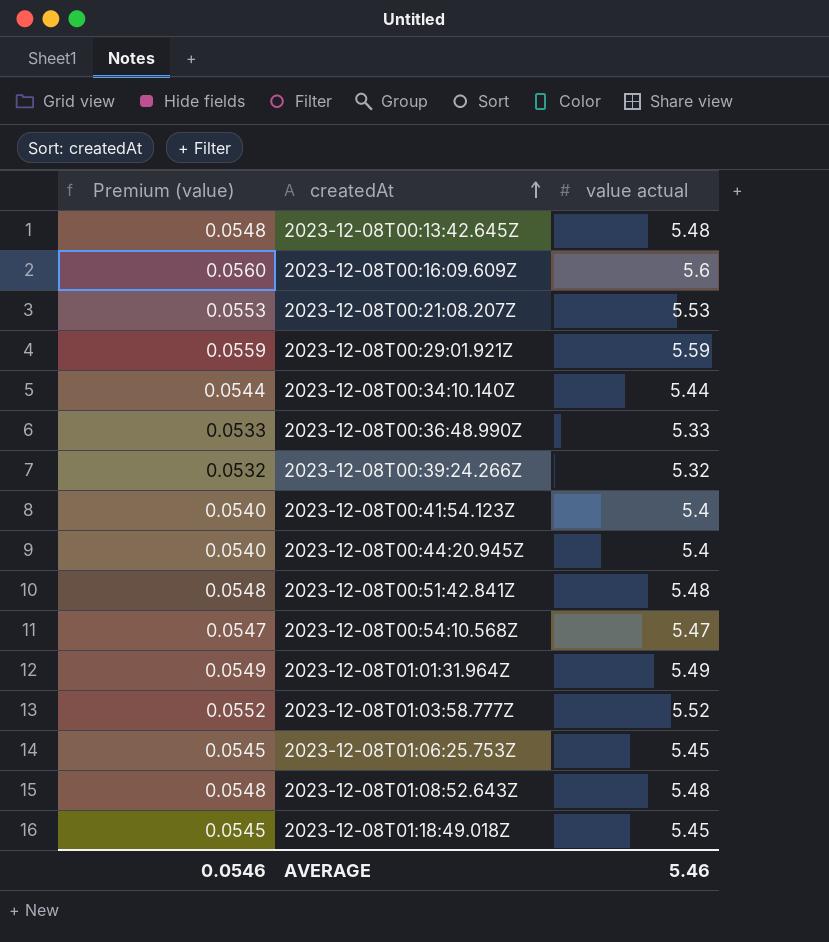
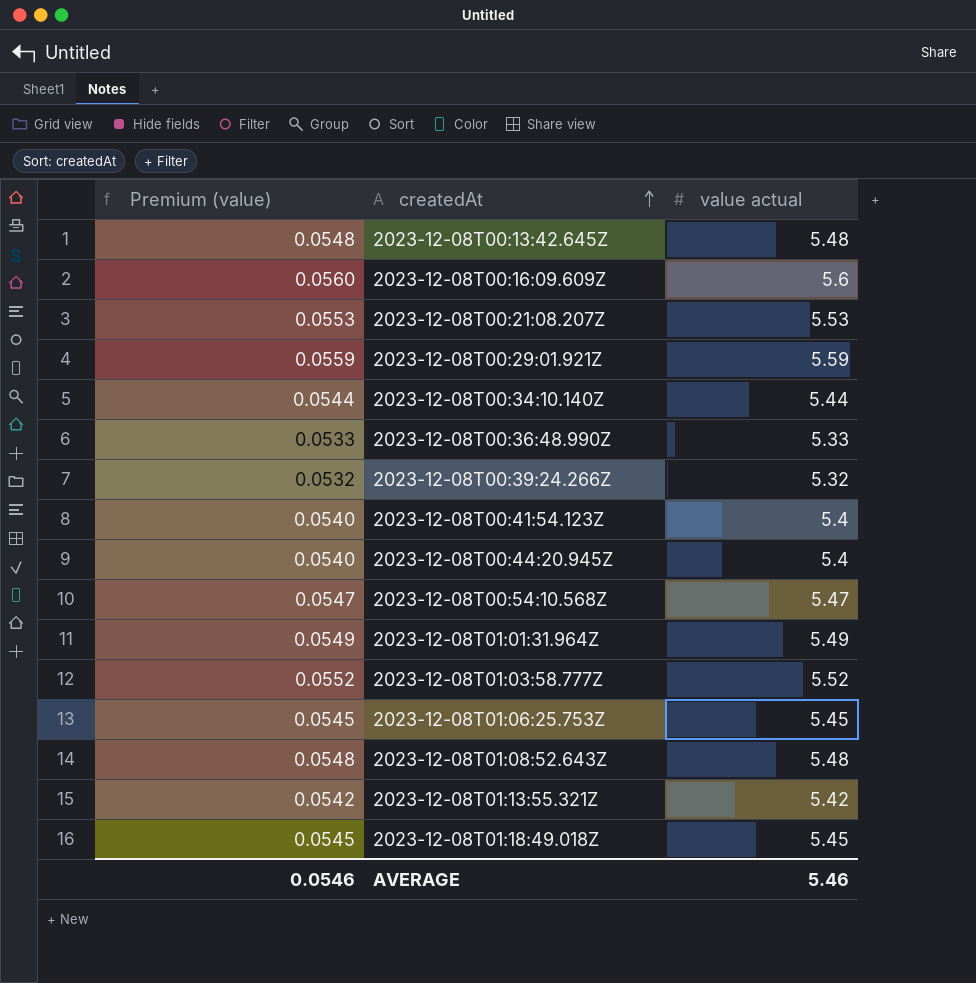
row 2023-12-08T00:51:42.841Z: 0.0548 | 5.48 -> none
row 2023-12-08T01:13:55.321Z: none -> 0.0542 | 5.42

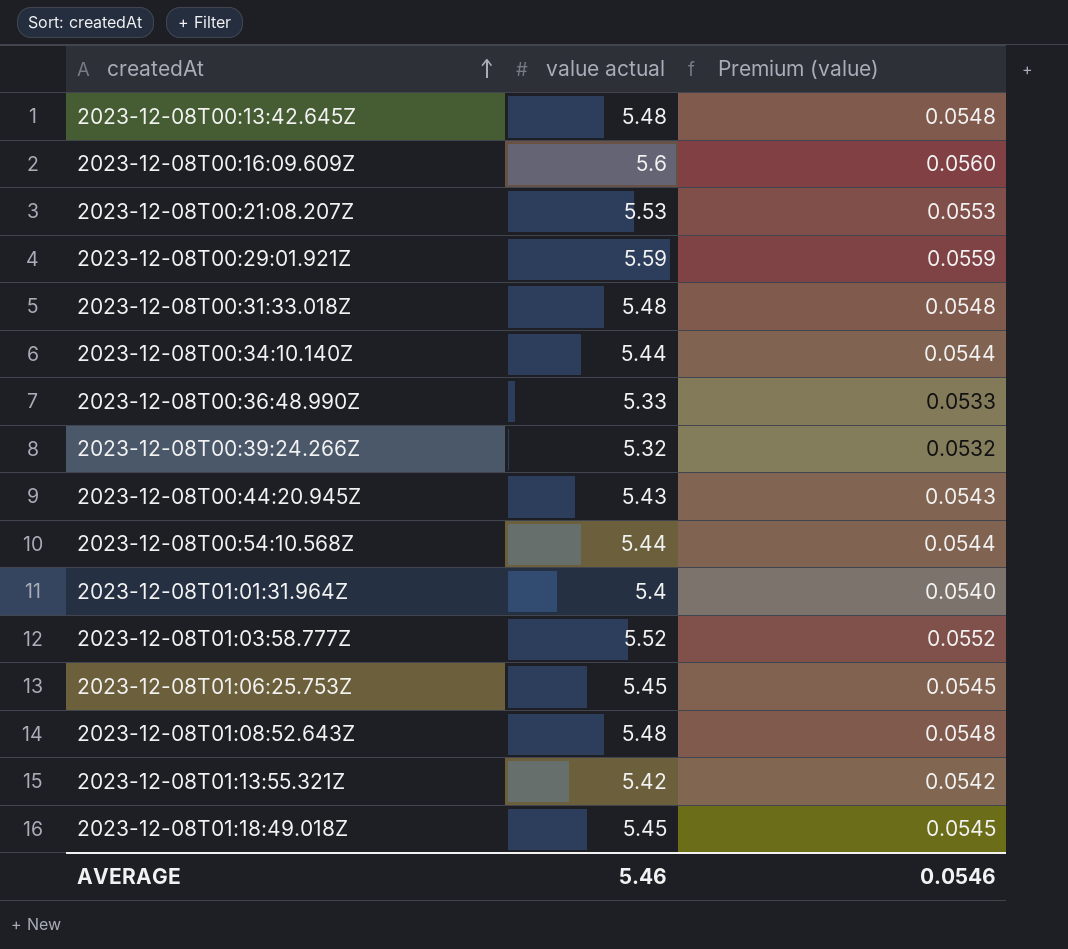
column Premium (value) | position: 1 -> 3
row 2023-12-08T00:41:54.123Z: 0.0540 | 5.4 -> none
row 2023-12-08T00:31:33.018Z: none -> 5.48 | 0.0548
2023-12-08T00:44:20.945Z | value actual: 5.4 -> 5.43
2023-12-08T00:44:20.945Z | Premium (value): 0.0540 -> 0.0543
2023-12-08T00:54:10.568Z | value actual: 5.47 -> 5.44
2023-12-08T00:54:10.568Z | Premium (value): 0.0547 -> 0.0544
2023-12-08T01:01:31.964Z | value actual: 5.49 -> 5.4
2023-12-08T01:01:31.964Z | Premium (value): 0.0549 -> 0.0540

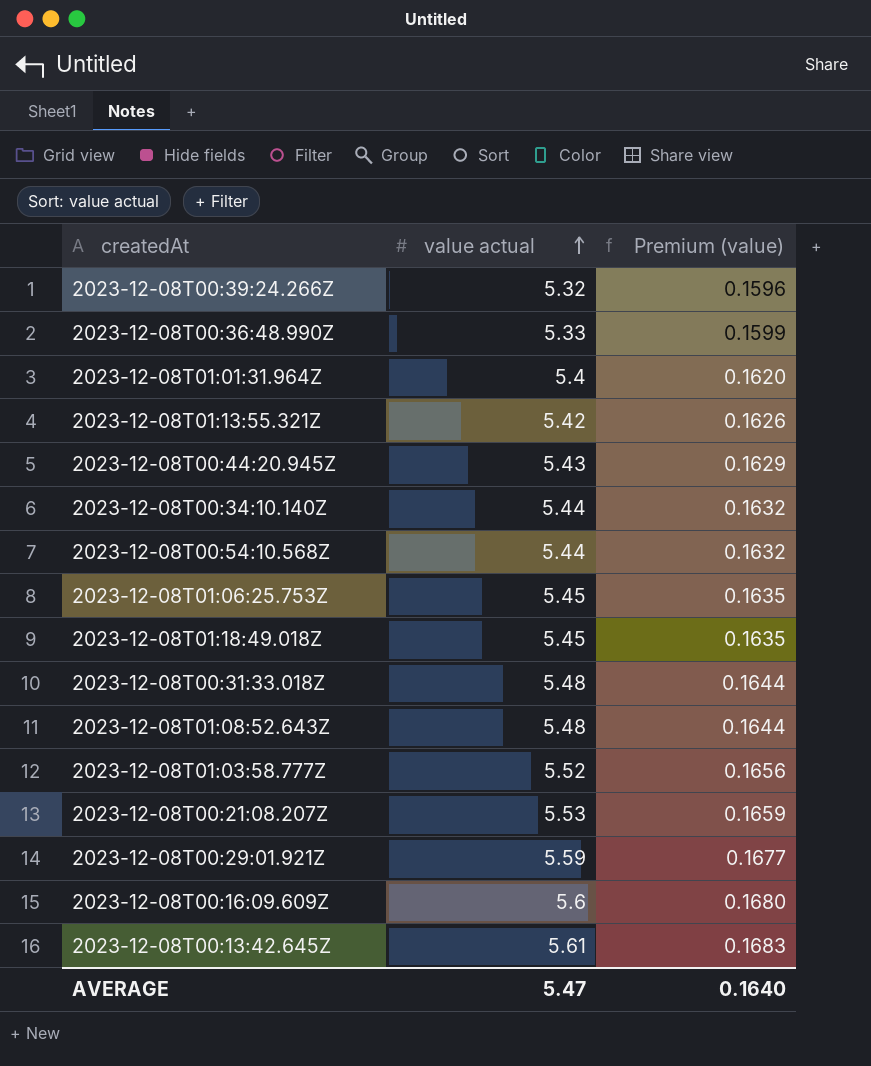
row order: createdAt ascending -> value actual ascending
column Premium (value) | formula: [value actual] * 0.01 -> [value actual] * 0.03
2023-12-08T00:13:42.645Z | value actual: 5.48 -> 5.61
AVERAGE | value actual: 5.46 -> 5.47
AVERAGE | Premium (value): 0.0546 -> 0.1640

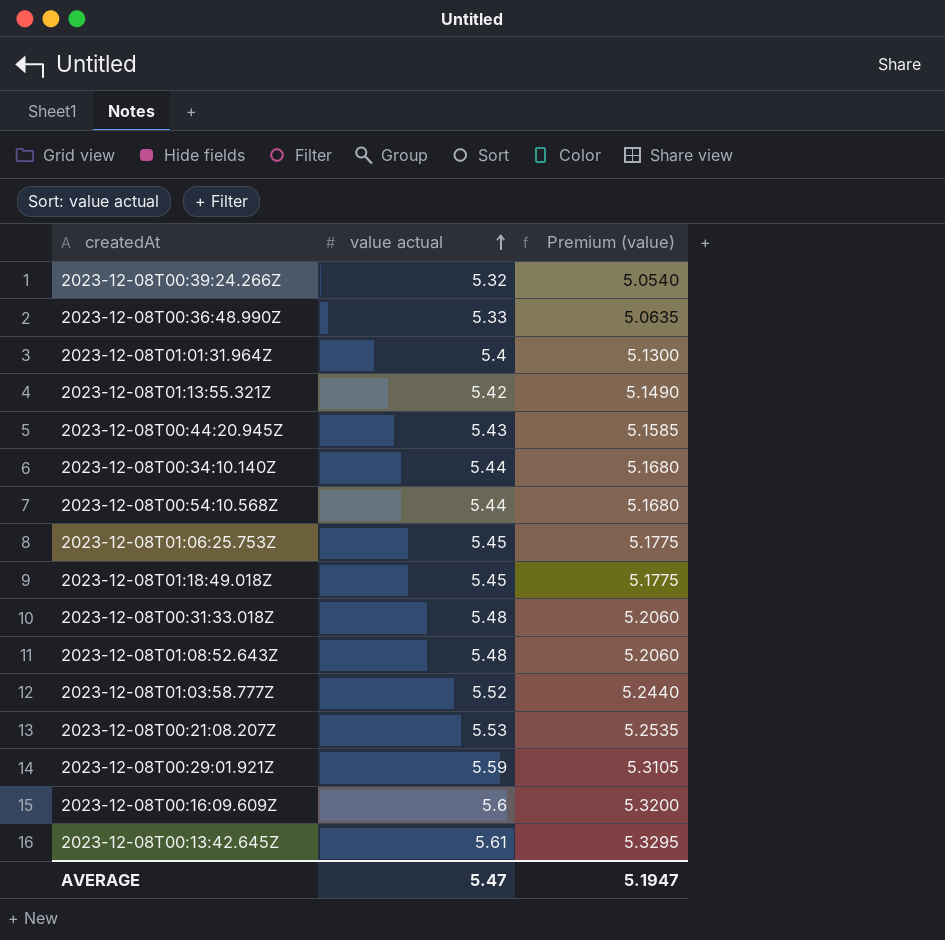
column Premium (value) | formula: [value actual] * 0.03 -> [value actual] * 0.95
AVERAGE | Premium (value): 0.1640 -> 5.1947

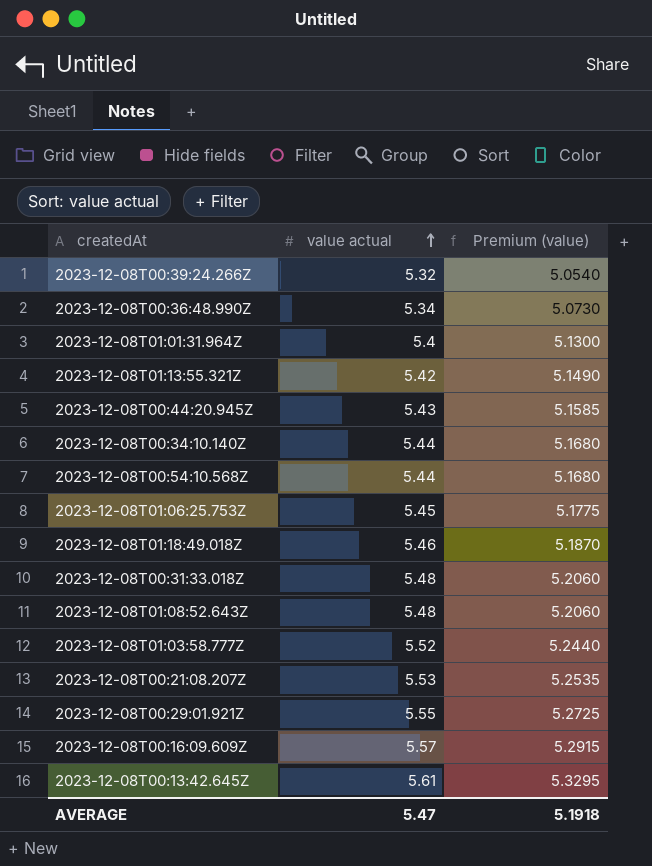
2023-12-08T00:36:48.990Z | value actual: 5.33 -> 5.34
2023-12-08T00:36:48.990Z | Premium (value): 5.0635 -> 5.0730
2023-12-08T01:18:49.018Z | value actual: 5.45 -> 5.46
2023-12-08T01:18:49.018Z | Premium (value): 5.1775 -> 5.1870
2023-12-08T00:29:01.921Z | value actual: 5.59 -> 5.55
2023-12-08T00:29:01.921Z | Premium (value): 5.3105 -> 5.2725
2023-12-08T00:16:09.609Z | value actual: 5.6 -> 5.57
2023-12-08T00:16:09.609Z | Premium (value): 5.3200 -> 5.2915
AVERAGE | Premium (value): 5.1947 -> 5.1918

